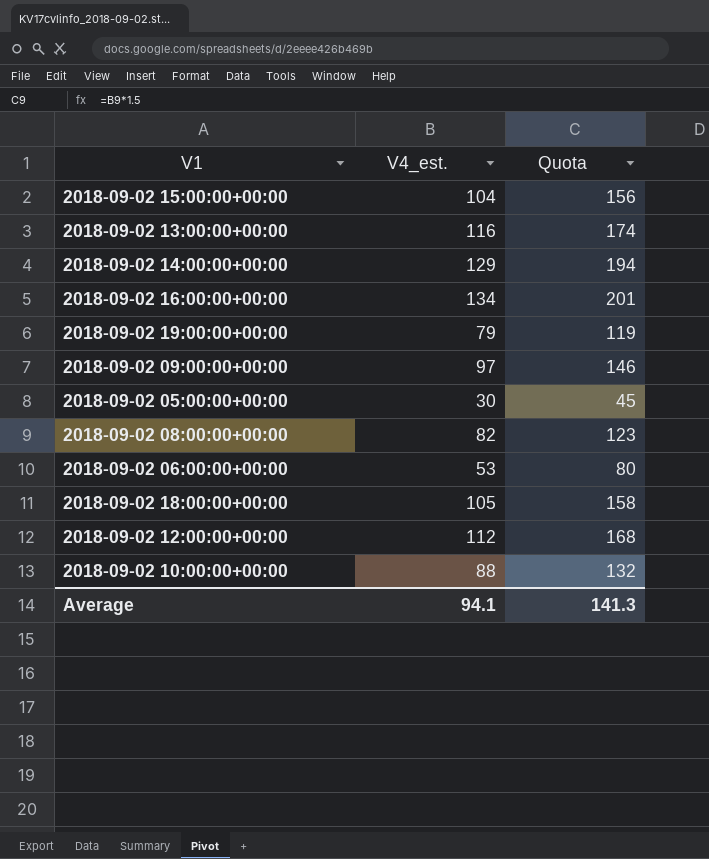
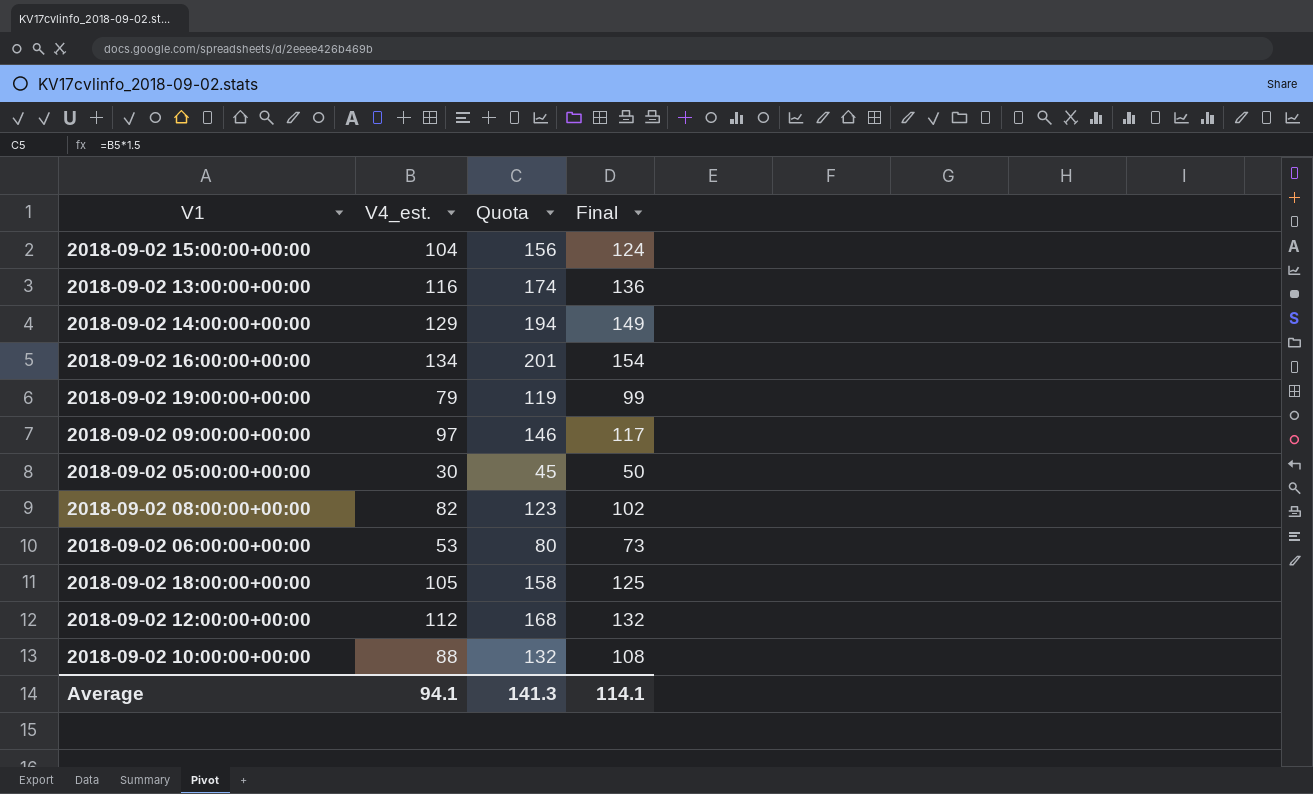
column Final | formula: none -> [V4_est.] + 20

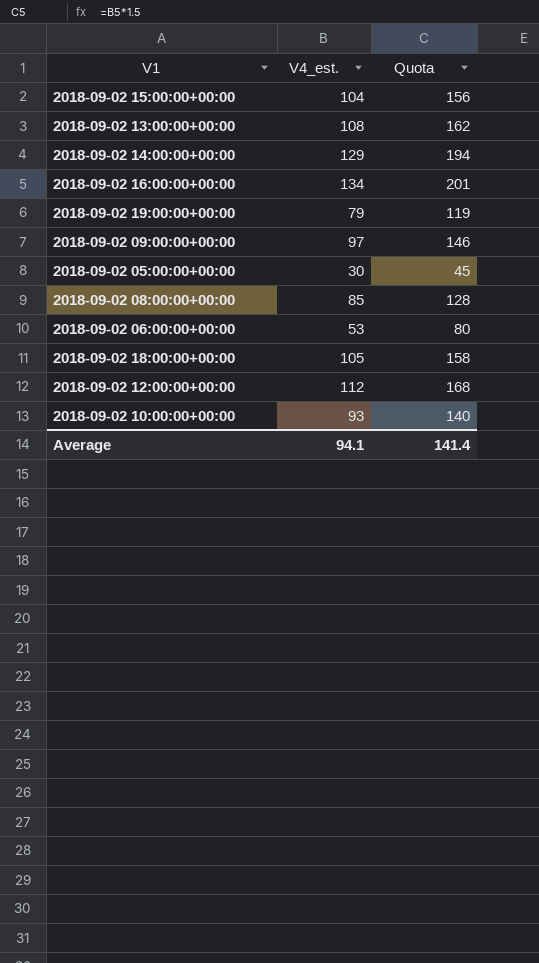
column Final | formula: [V4_est.] + 20 -> none
2018-09-02 13:00:00+00:00 | V4_est.: 116 -> 108
2018-09-02 13:00:00+00:00 | Quota: 174 -> 162
2018-09-02 08:00:00+00:00 | V4_est.: 82 -> 85
2018-09-02 08:00:00+00:00 | Quota: 123 -> 128
2018-09-02 10:00:00+00:00 | V4_est.: 88 -> 93
2018-09-02 10:00:00+00:00 | Quota: 132 -> 140
Average | Quota: 141.3 -> 141.4

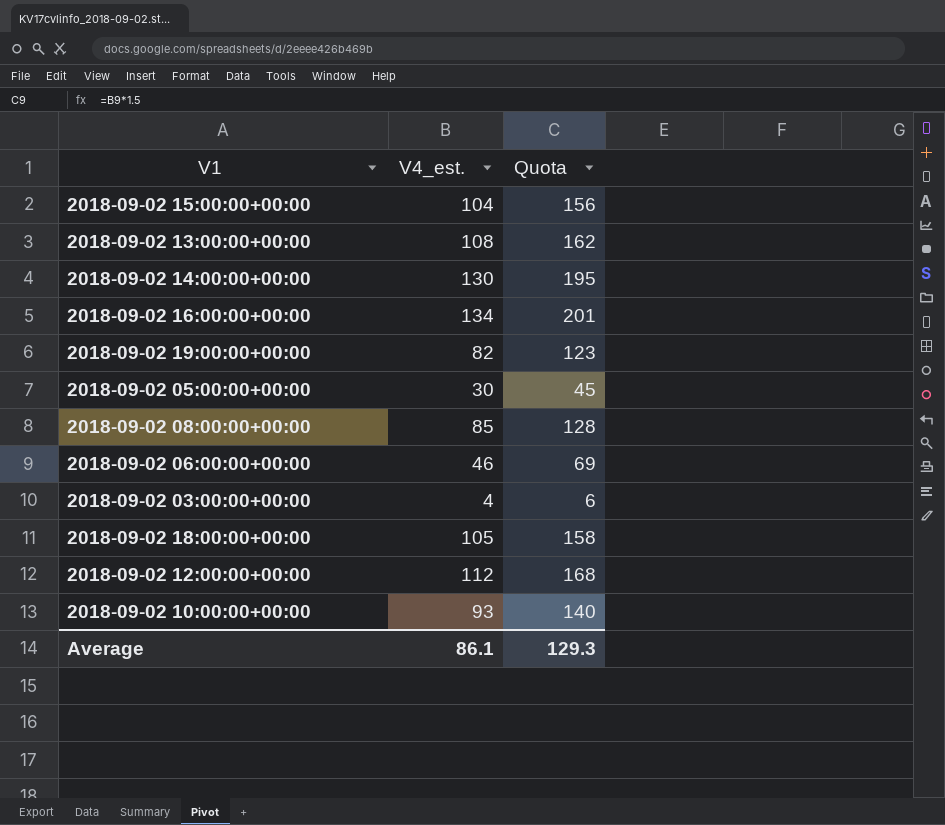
row 2018-09-02 09:00:00+00:00: 97 | 146 -> none
2018-09-02 14:00:00+00:00 | V4_est.: 129 -> 130
2018-09-02 14:00:00+00:00 | Quota: 194 -> 195
2018-09-02 19:00:00+00:00 | V4_est.: 79 -> 82
2018-09-02 19:00:00+00:00 | Quota: 119 -> 123
2018-09-02 06:00:00+00:00 | V4_est.: 53 -> 46
2018-09-02 06:00:00+00:00 | Quota: 80 -> 69
row 2018-09-02 03:00:00+00:00: none -> 4 | 6
Average | V4_est.: 94.1 -> 86.1
Average | Quota: 141.4 -> 129.3

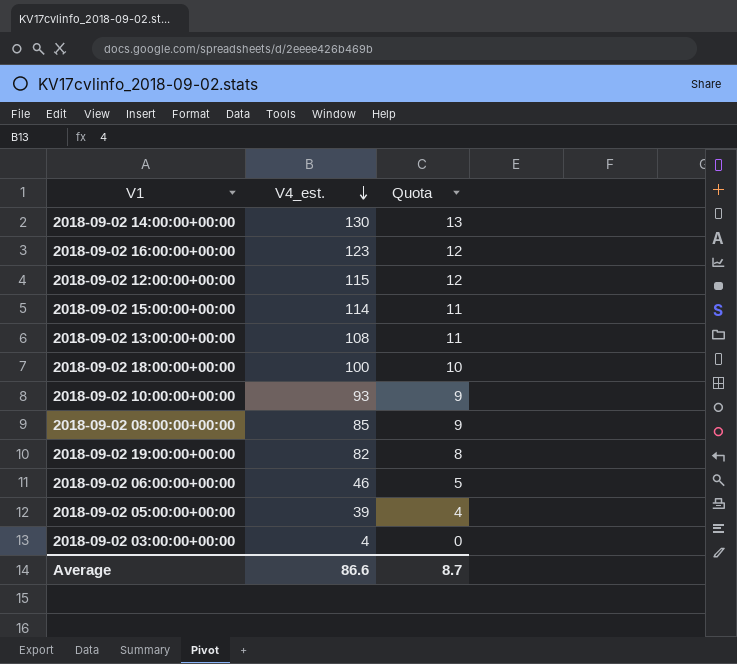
row order: none -> V4_est. descending
column Quota | formula: [V4_est.] * 1.5 -> [V4_est.] * 0.1
2018-09-02 16:00:00+00:00 | V4_est.: 134 -> 123
2018-09-02 12:00:00+00:00 | V4_est.: 112 -> 115
2018-09-02 15:00:00+00:00 | V4_est.: 104 -> 114
2018-09-02 18:00:00+00:00 | V4_est.: 105 -> 100
2018-09-02 05:00:00+00:00 | V4_est.: 30 -> 39
Average | V4_est.: 86.1 -> 86.6
Average | Quota: 129.3 -> 8.7

